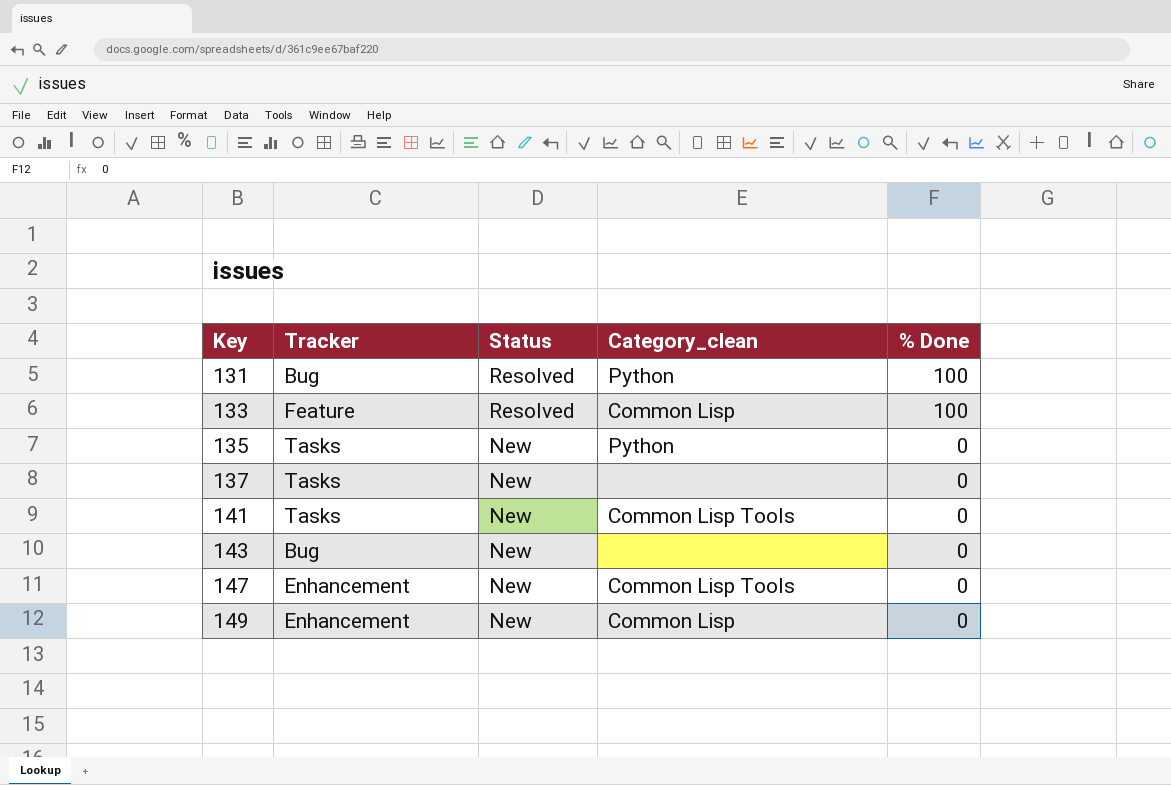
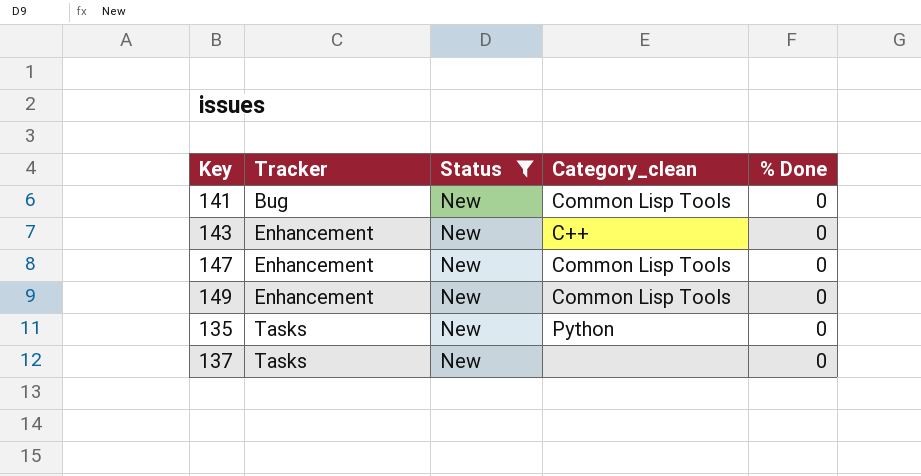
filter: none -> Status = New
row order: Key ascending -> Tracker ascending
141 | Tracker: Tasks -> Bug
143 | Tracker: Bug -> Enhancement
143 | Category_clean: none -> C++
149 | Category_clean: Common Lisp -> Common Lisp Tools

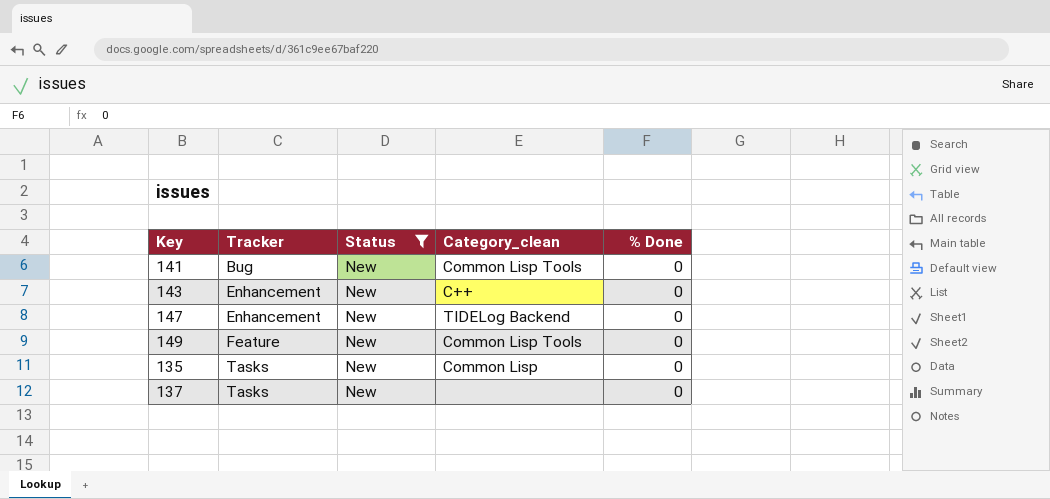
147 | Category_clean: Common Lisp Tools -> TIDELog Backend
149 | Tracker: Enhancement -> Feature
135 | Category_clean: Python -> Common Lisp

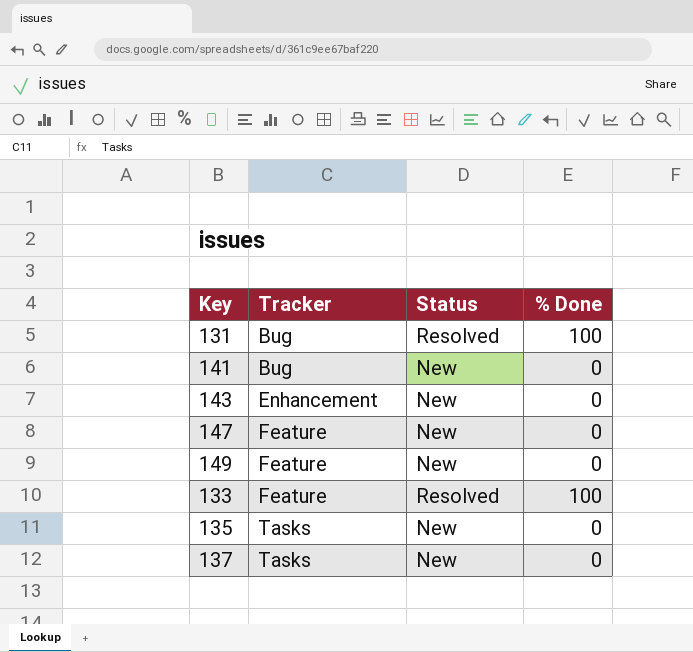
filter: Status = New -> none
column Category_clean | position: 4 -> none
147 | Tracker: Enhancement -> Feature

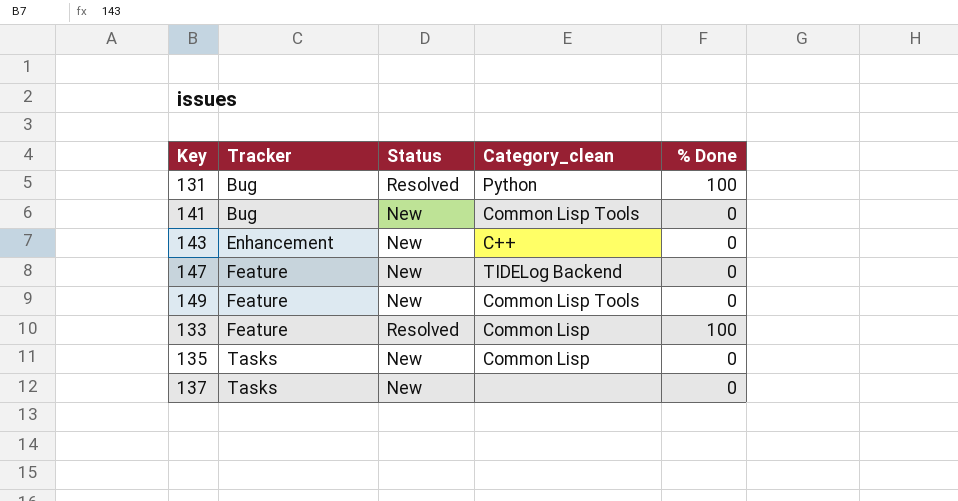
column Category_clean | position: none -> 4

